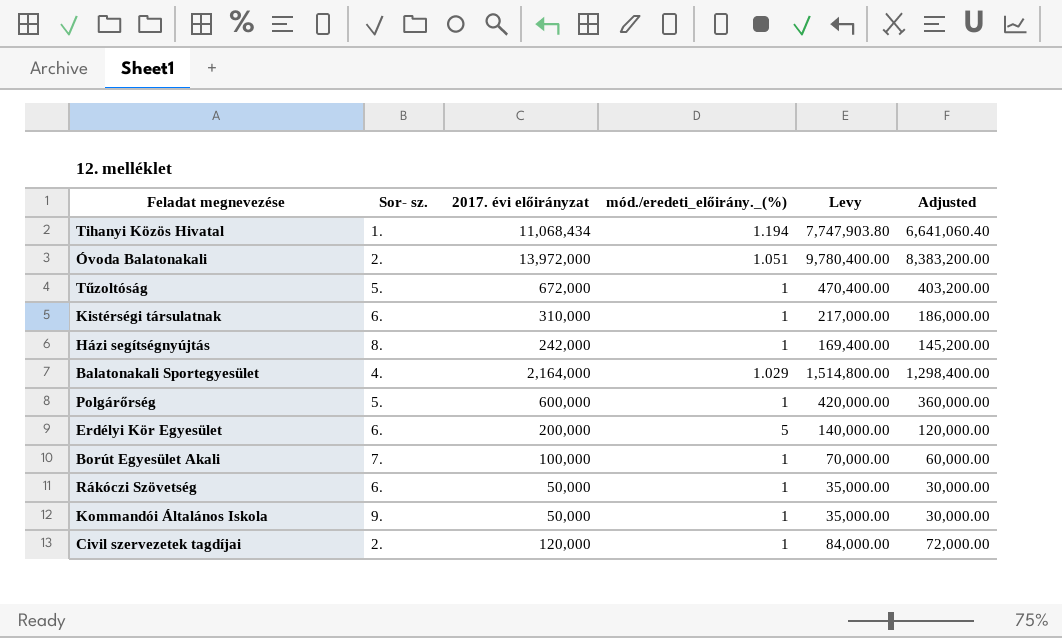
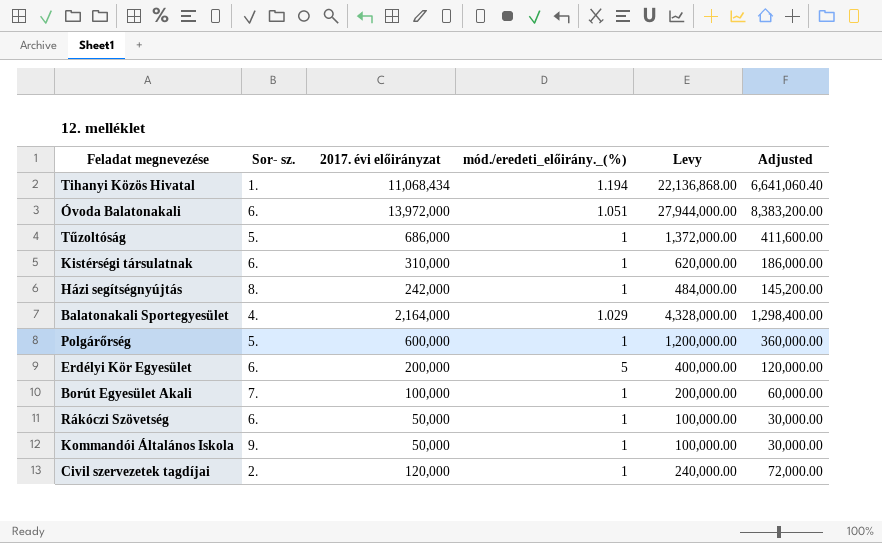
column Levy | formula: [2017. évi előirányzat] * 0.7 -> [2017. évi előirányzat] * 2
Óvoda Balatonakali | Sor- sz.: 2. -> 6.
Tűzoltóság | 2017. évi előirányzat: 672,000 -> 686,000
Tűzoltóság | Adjusted: 403,200.00 -> 411,600.00

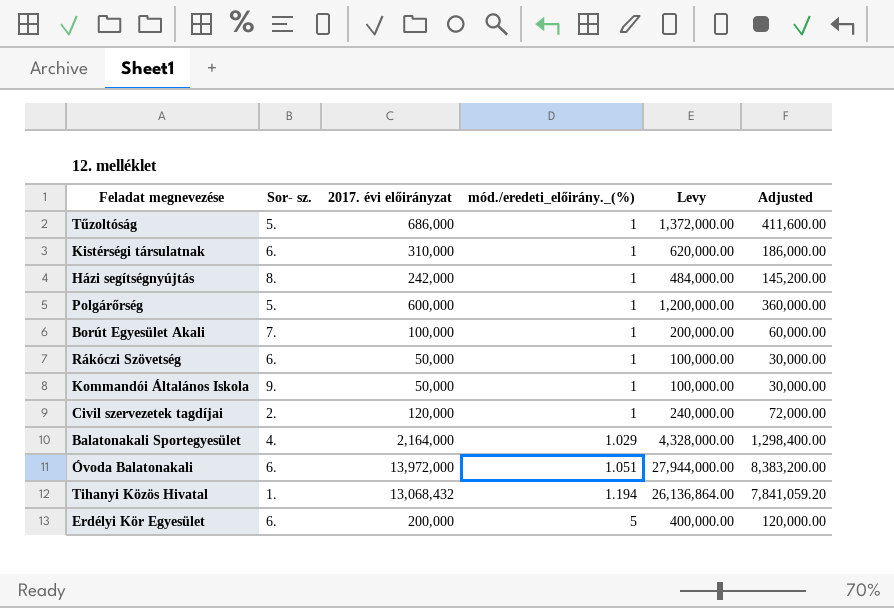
row order: none -> mód./eredeti_előirány._(%) ascending
Tihanyi Közös Hivatal | 2017. évi előirányzat: 11,068,434 -> 13,068,432
Tihanyi Közös Hivatal | Levy: 22,136,868.00 -> 26,136,864.00
Tihanyi Közös Hivatal | Adjusted: 6,641,060.40 -> 7,841,059.20

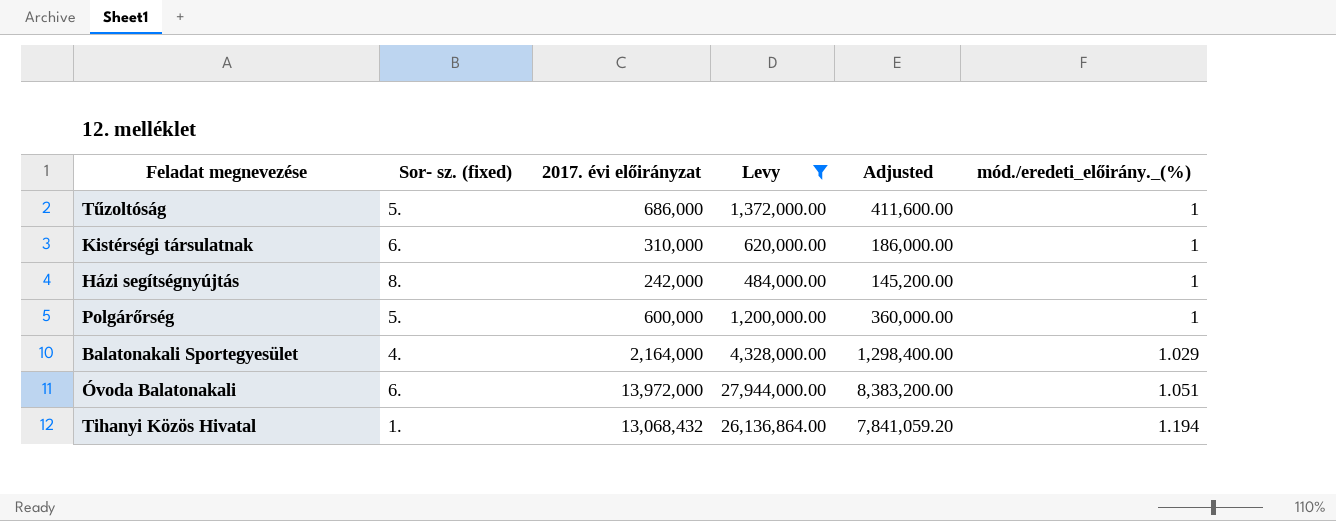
filter: none -> Levy >= 484,000.00
column name: Sor- sz. -> Sor- sz. (fixed)
column mód./eredeti_előirány._(%) | position: 4 -> 6

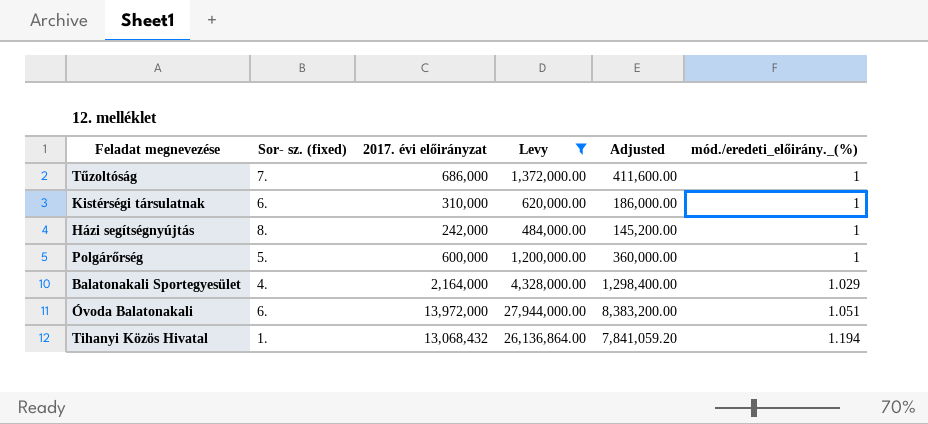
Tűzoltóság | Sor- sz. (fixed): 5. -> 7.

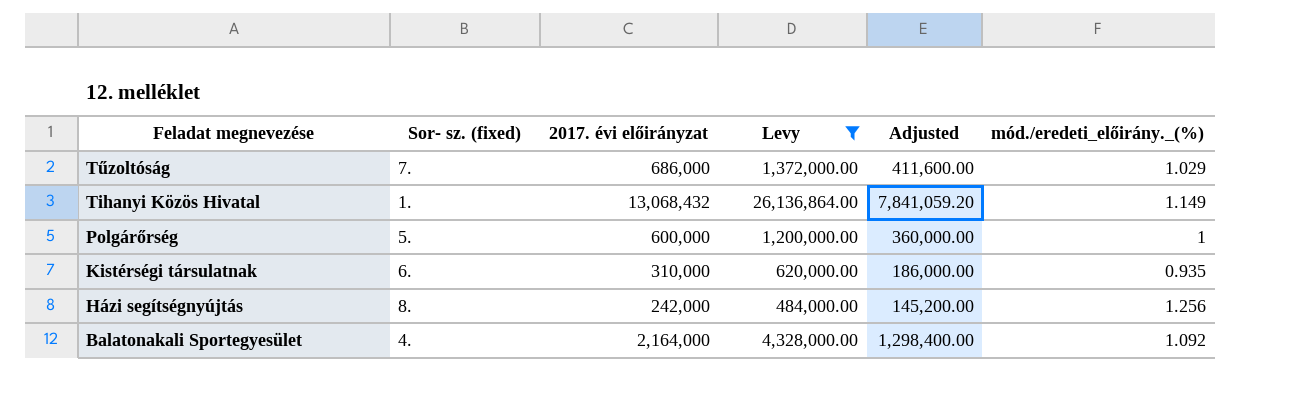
row order: mód./eredeti_előirány._(%) ascending -> Feladat megnevezése descending
row Óvoda Balatonakali: 6. | 13,972,000 | 27,944,000.00 | 8,383,200.00 | 1.051 -> none
Tűzoltóság | mód./eredeti_előirány._(%): 1 -> 1.029
Tihanyi Közös Hivatal | mód./eredeti_előirány._(%): 1.194 -> 1.149
Kistérségi társulatnak | mód./eredeti_előirány._(%): 1 -> 0.935
Házi segítségnyújtás | mód./eredeti_előirány._(%): 1 -> 1.256
Balatonakali Sportegyesület | mód./eredeti_előirány._(%): 1.029 -> 1.092

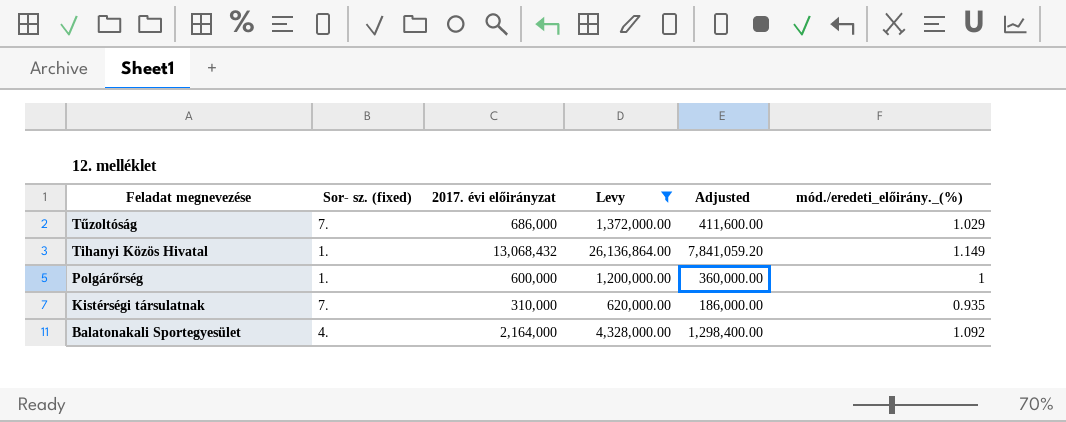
row Házi segítségnyújtás: 8. | 242,000 | 484,000.00 | 145,200.00 | 1.256 -> none
Polgárőrség | Sor- sz. (fixed): 5. -> 1.
Kistérségi társulatnak | Sor- sz. (fixed): 6. -> 7.

